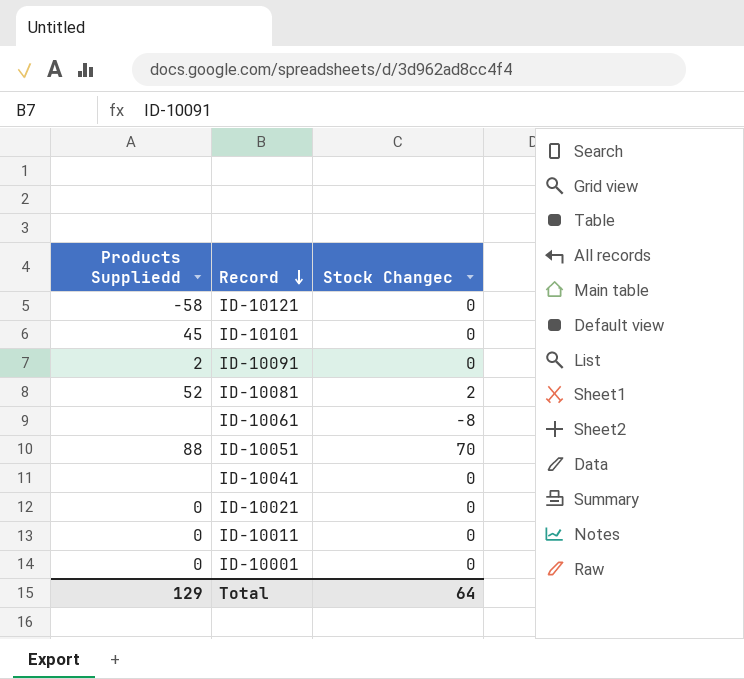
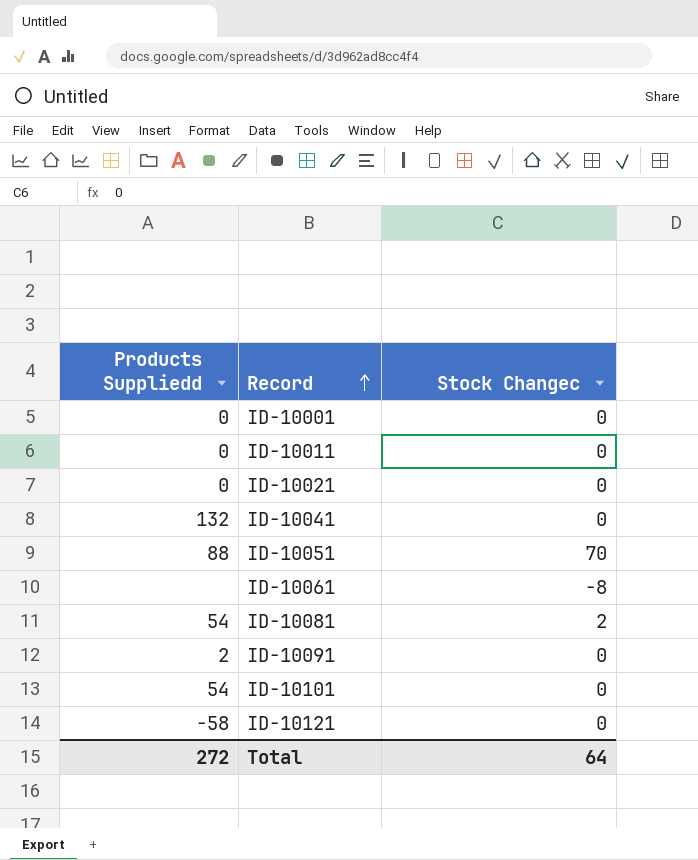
row order: Record descending -> Record ascending
ID-10041 | Products Suppliedd: none -> 132
ID-10081 | Products Suppliedd: 52 -> 54
ID-10101 | Products Suppliedd: 45 -> 54
Total | Products Suppliedd: 129 -> 272

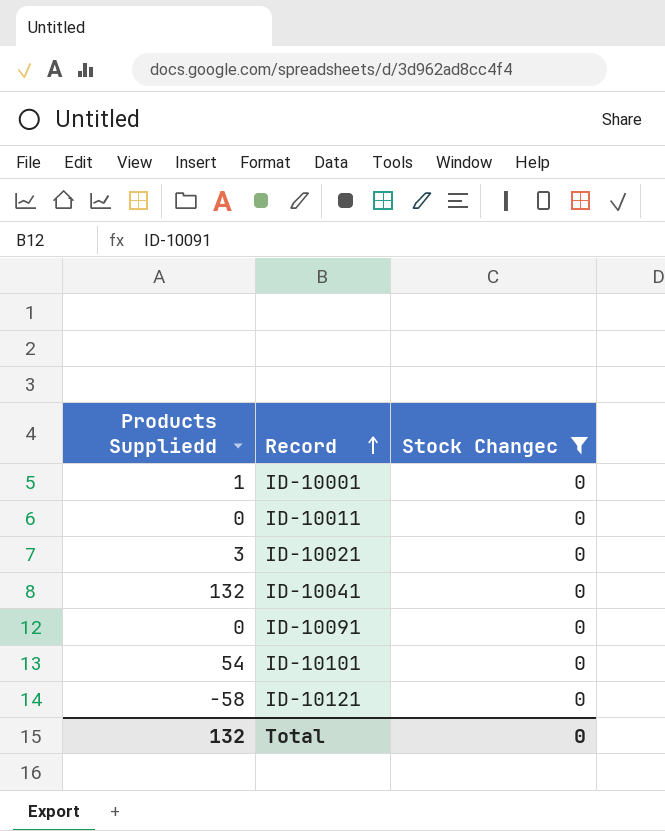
filter: none -> Stock Changec = 0
ID-10001 | Products Suppliedd: 0 -> 1
ID-10021 | Products Suppliedd: 0 -> 3
ID-10091 | Products Suppliedd: 2 -> 0
Total | Products Suppliedd: 272 -> 132
Total | Stock Changec: 64 -> 0

